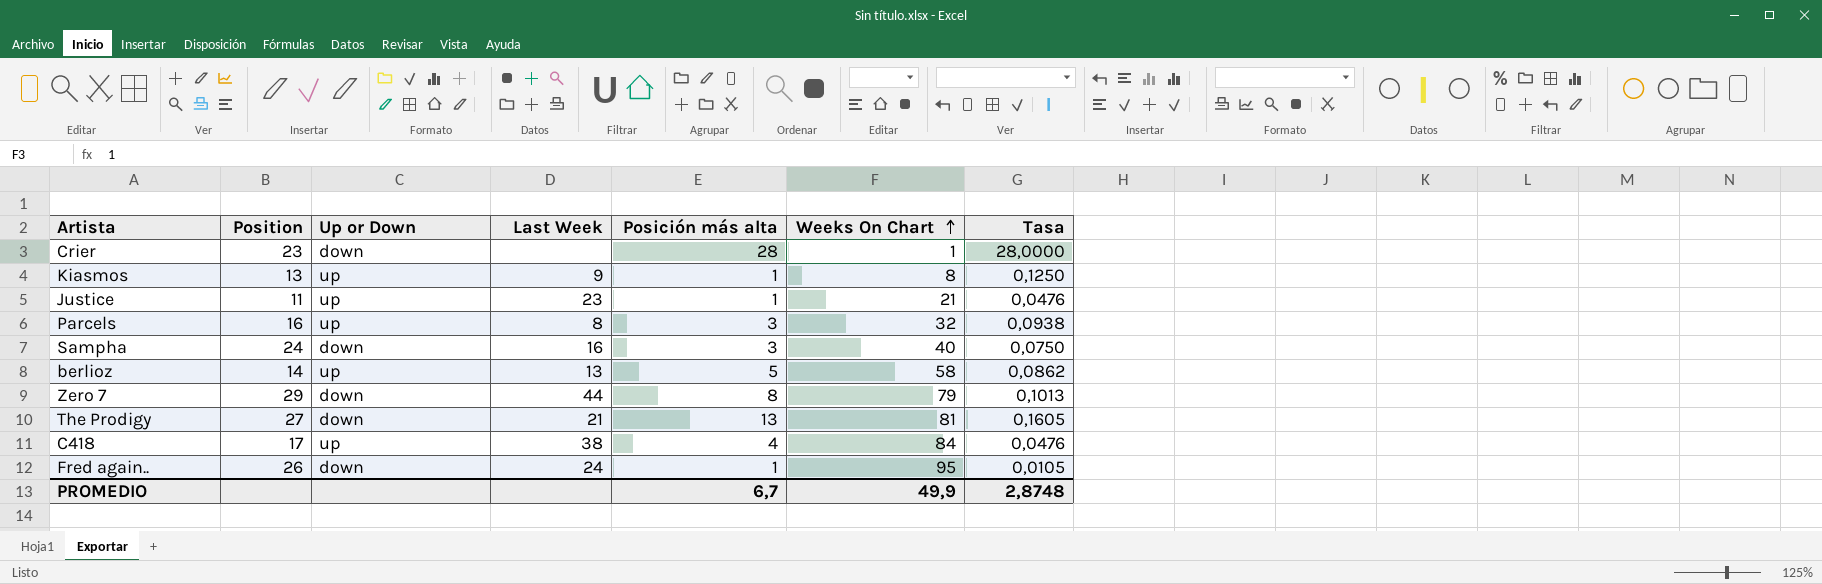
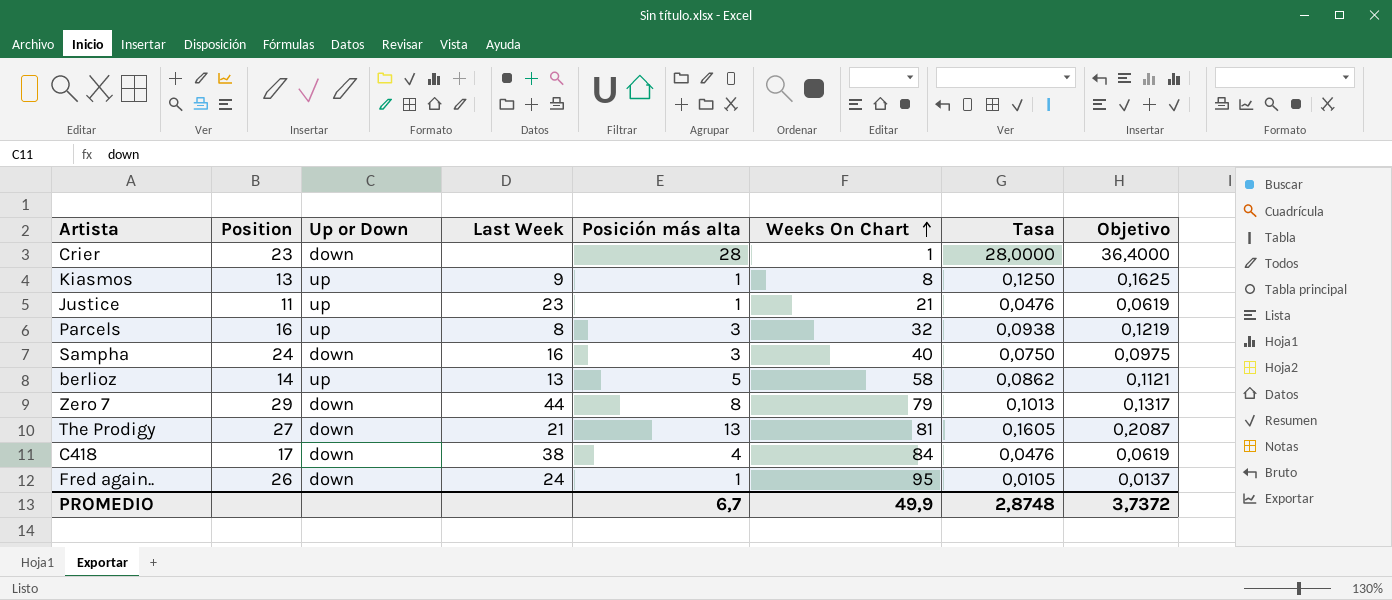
column Objetivo | formula: none -> [Tasa] * 1,3
C418 | Up or Down: up -> down

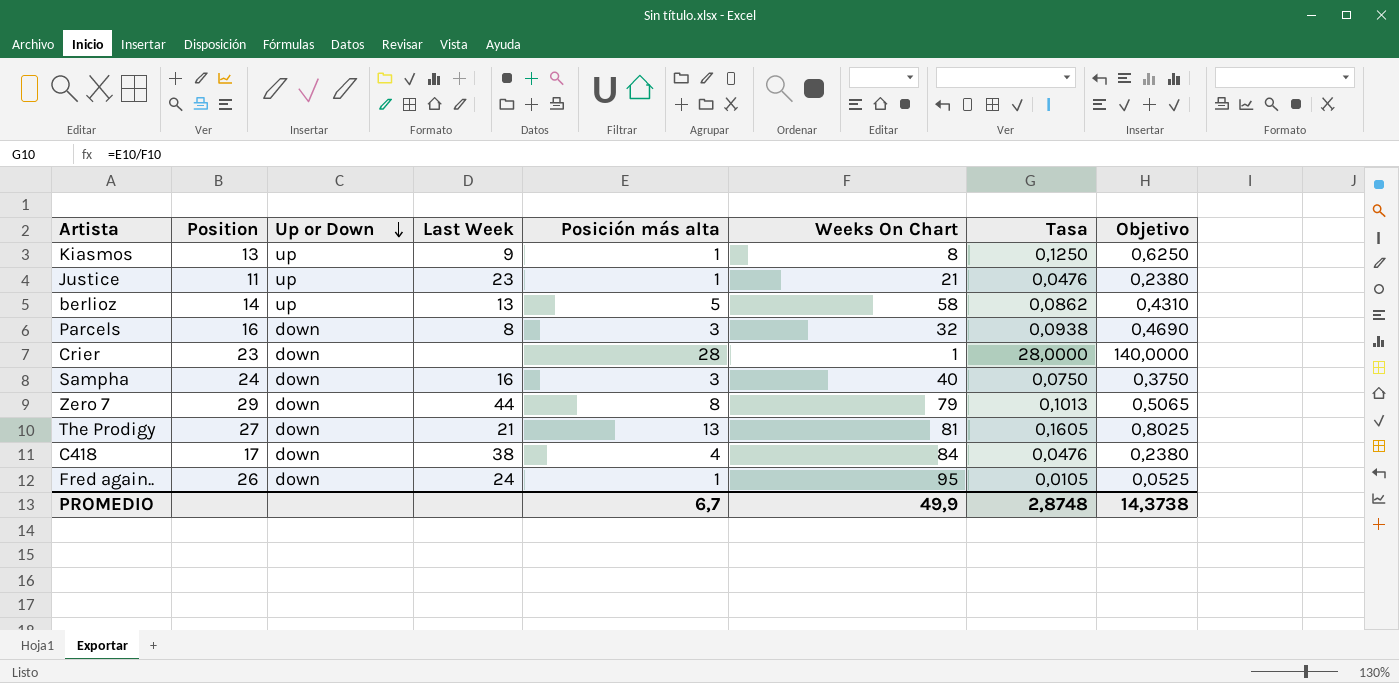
row order: Weeks On Chart ascending -> Up or Down descending
column Objetivo | formula: [Tasa] * 1,3 -> [Tasa] * 5
Parcels | Up or Down: up -> down
PROMEDIO | Objetivo: 3,7372 -> 14,3738

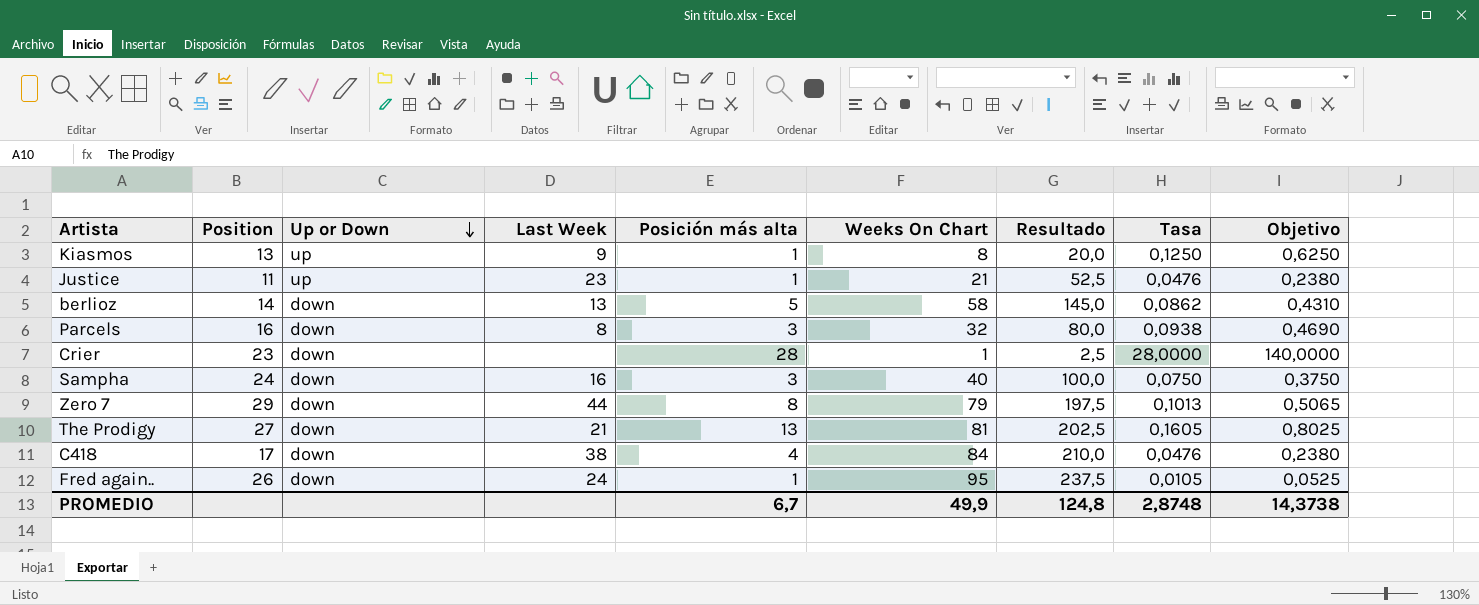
column Resultado | formula: none -> [Weeks On Chart] * 2,5
berlioz | Up or Down: up -> down

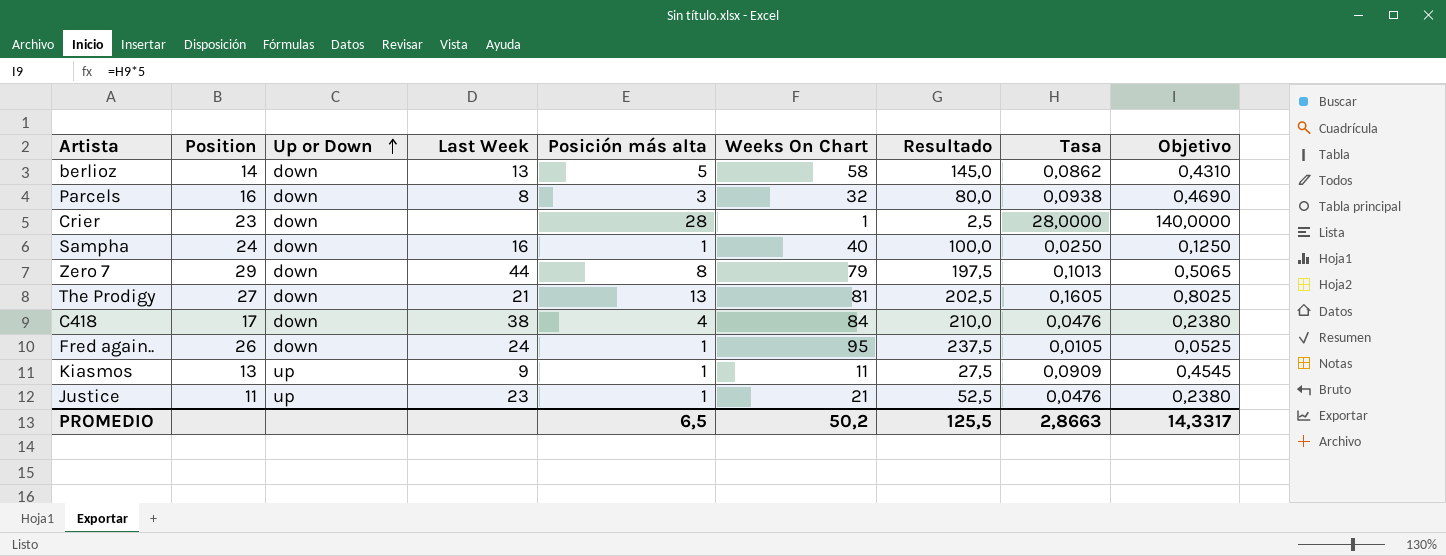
row order: Up or Down descending -> Up or Down ascending
Sampha | Posición más alta: 3 -> 1
Sampha | Tasa: 0,0750 -> 0,0250
Sampha | Objetivo: 0,3750 -> 0,1250
Kiasmos | Weeks On Chart: 8 -> 11
Kiasmos | Resultado: 20,0 -> 27,5
Kiasmos | Tasa: 0,1250 -> 0,0909
Kiasmos | Objetivo: 0,6250 -> 0,4545
PROMEDIO | Posición más alta: 6,7 -> 6,5
PROMEDIO | Weeks On Chart: 49,9 -> 50,2
PROMEDIO | Resultado: 124,8 -> 125,5
PROMEDIO | Tasa: 2,8748 -> 2,8663
PROMEDIO | Objetivo: 14,3738 -> 14,3317

